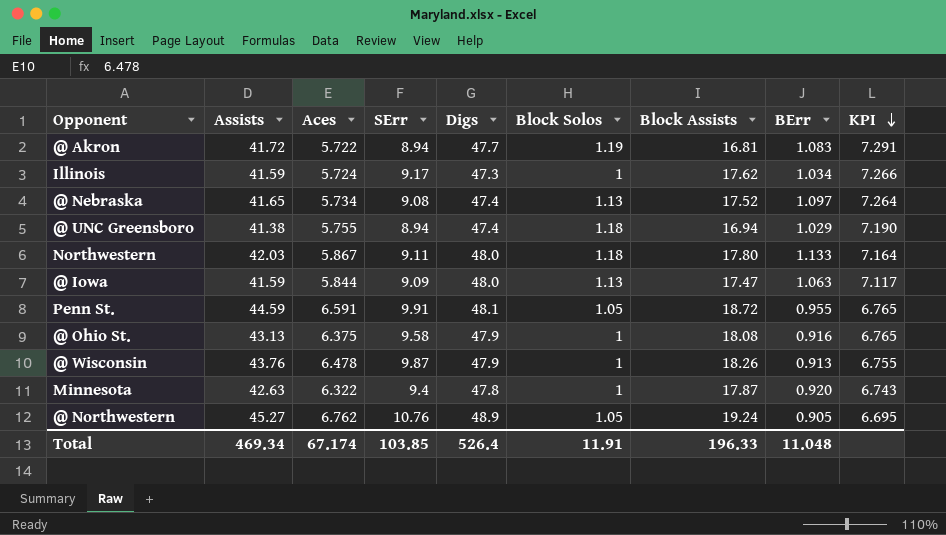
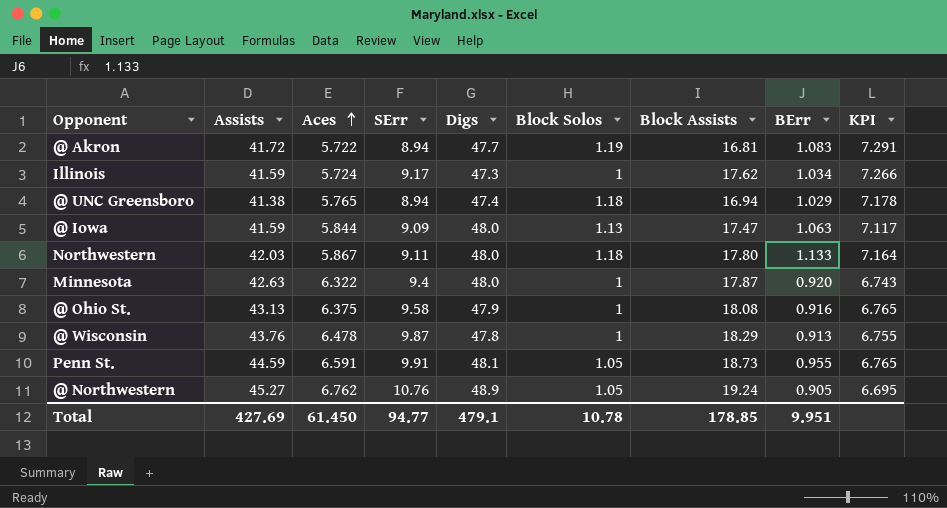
row order: KPI descending -> Aces ascending
row @ Nebraska: 41.65 | 5.734 | 9.08 | 47.4 | 1.13 | 17.52 | 1.097 | 7.264 -> none
@ UNC Greensboro | Aces: 5.755 -> 5.765
@ UNC Greensboro | KPI: 7.190 -> 7.178
Minnesota | Digs: 47.8 -> 48.0
@ Wisconsin | Digs: 47.9 -> 47.8
@ Wisconsin | Block Assists: 18.26 -> 18.29
Penn St. | Block Assists: 18.72 -> 18.73
Total | Assists: 469.34 -> 427.69
Total | Aces: 67.174 -> 61.450
Total | SErr: 103.85 -> 94.77
Total | Digs: 526.4 -> 479.1
Total | Block Solos: 11.91 -> 10.78
Total | Block Assists: 196.33 -> 178.85
Total | BErr: 11.048 -> 9.951

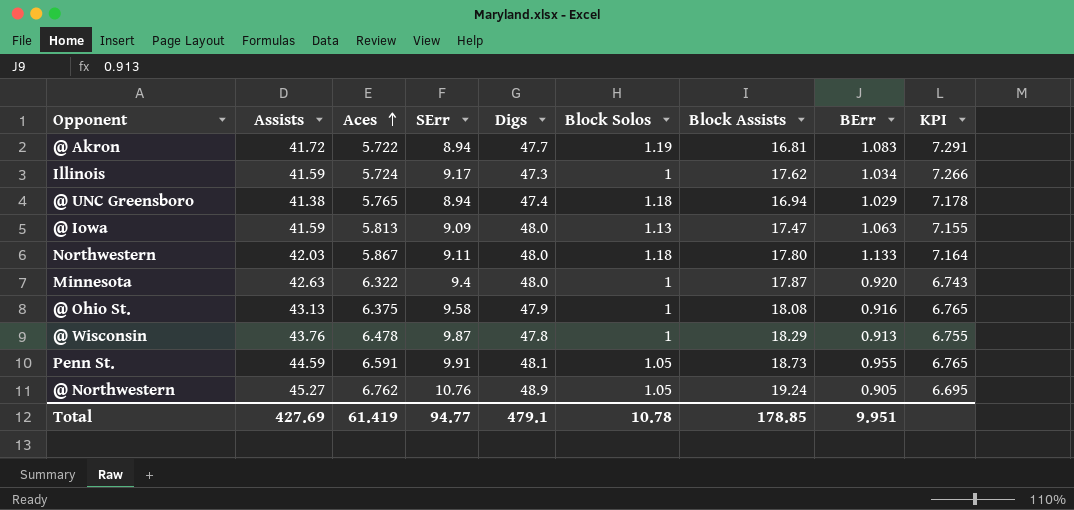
@ Iowa | Aces: 5.844 -> 5.813
@ Iowa | KPI: 7.117 -> 7.155
Total | Aces: 61.450 -> 61.419

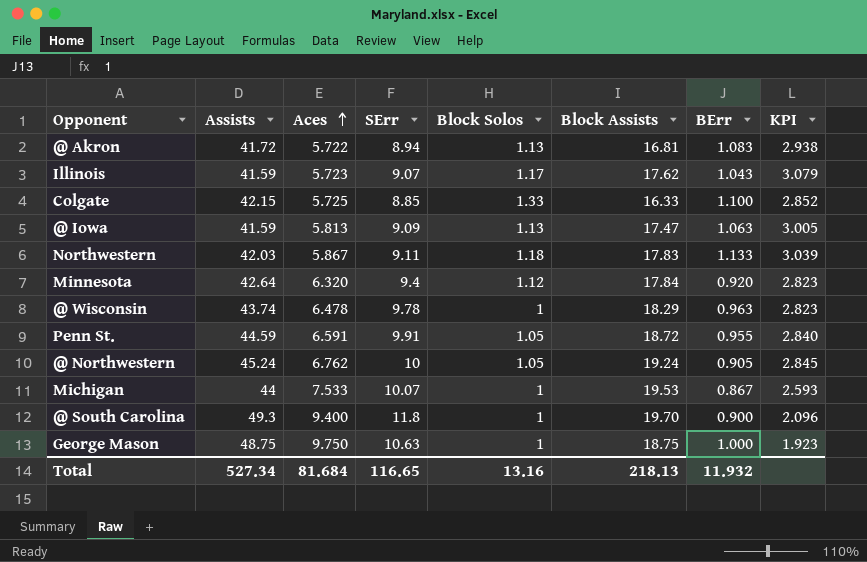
column Digs | position: 5 -> none
column KPI | formula: [Assists] / [Aces] -> [Block Assists] / [Aces]
row @ UNC Greensboro: 41.38 | 5.765 | 8.94 | 47.4 | 1.18 | 16.94 | 1.029 | 7.178 -> none
row @ Ohio St.: 43.13 | 6.375 | 9.58 | 47.9 | 1 | 18.08 | 0.916 | 6.765 -> none
@ Akron | Block Solos: 1.19 -> 1.13
Illinois | Aces: 5.724 -> 5.723
Illinois | SErr: 9.17 -> 9.07
Illinois | Block Solos: 1 -> 1.17
Illinois | BErr: 1.034 -> 1.043
row Colgate: none -> 42.15 | 5.725 | 8.85 | 1.33 | 16.33 | 1.100 | 2.852
Northwestern | Block Assists: 17.80 -> 17.83
Minnesota | Assists: 42.63 -> 42.64
Minnesota | Aces: 6.322 -> 6.320
Minnesota | Block Solos: 1 -> 1.12
Minnesota | Block Assists: 17.87 -> 17.84
@ Wisconsin | Assists: 43.76 -> 43.74
@ Wisconsin | SErr: 9.87 -> 9.78
@ Wisconsin | BErr: 0.913 -> 0.963
Penn St. | Block Assists: 18.73 -> 18.72
@ Northwestern | Assists: 45.27 -> 45.24
@ Northwestern | SErr: 10.76 -> 10
row Michigan: none -> 44 | 7.533 | 10.07 | 1 | 19.53 | 0.867 | 2.593
row @ South Carolina: none -> 49.3 | 9.400 | 11.8 | 1 | 19.70 | 0.900 | 2.096
row George Mason: none -> 48.75 | 9.750 | 10.63 | 1 | 18.75 | 1.000 | 1.923
Total | Assists: 427.69 -> 527.34
Total | Aces: 61.419 -> 81.684
Total | SErr: 94.77 -> 116.65
Total | Block Solos: 10.78 -> 13.16
Total | Block Assists: 178.85 -> 218.13
Total | BErr: 9.951 -> 11.932

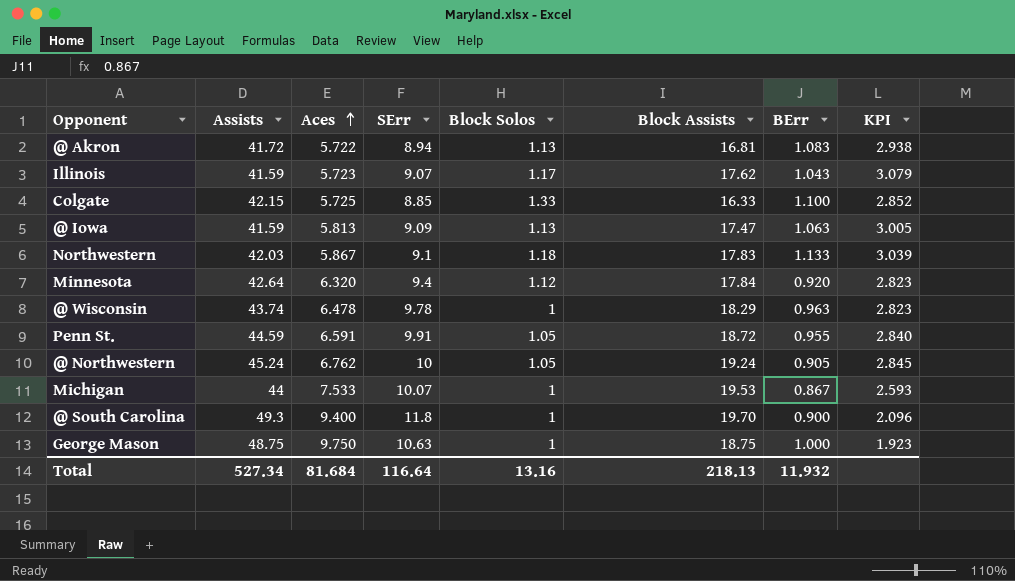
Northwestern | SErr: 9.11 -> 9.1
Total | SErr: 116.65 -> 116.64

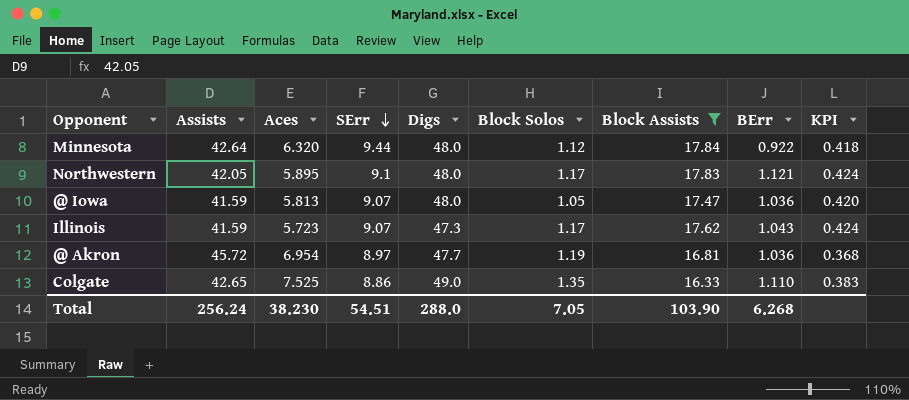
filter: none -> Block Assists <= 17.84
row order: Aces ascending -> SErr descending
column Digs | position: none -> 5
column KPI | formula: [Block Assists] / [Aces] -> [Block Assists] / [Assists]
Minnesota | SErr: 9.4 -> 9.44
Minnesota | BErr: 0.920 -> 0.922
Northwestern | Assists: 42.03 -> 42.05
Northwestern | Aces: 5.867 -> 5.895
Northwestern | Block Solos: 1.18 -> 1.17
Northwestern | BErr: 1.133 -> 1.121
@ Iowa | SErr: 9.09 -> 9.07
@ Iowa | Block Solos: 1.13 -> 1.05
@ Iowa | BErr: 1.063 -> 1.036
@ Akron | Assists: 41.72 -> 45.72
@ Akron | Aces: 5.722 -> 6.954
@ Akron | SErr: 8.94 -> 8.97
@ Akron | Block Solos: 1.13 -> 1.19
@ Akron | BErr: 1.083 -> 1.036
Colgate | Assists: 42.15 -> 42.65
Colgate | Aces: 5.725 -> 7.525
Colgate | SErr: 8.85 -> 8.86
Colgate | Block Solos: 1.33 -> 1.35
Colgate | BErr: 1.100 -> 1.110
Total | Assists: 527.34 -> 256.24
Total | Aces: 81.684 -> 38.230
Total | SErr: 116.64 -> 54.51
Total | Block Solos: 13.16 -> 7.05
Total | Block Assists: 218.13 -> 103.90
Total | BErr: 11.932 -> 6.268

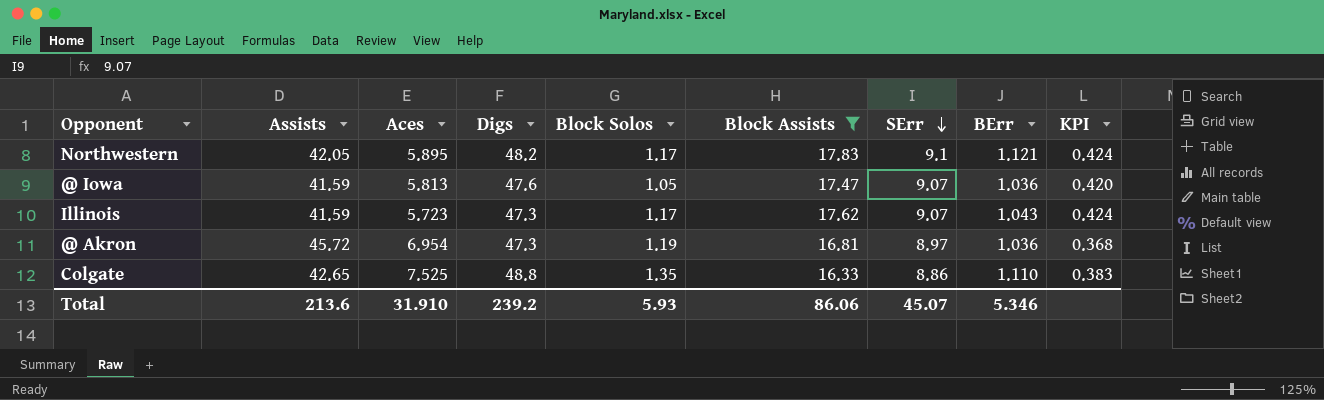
column SErr | position: 4 -> 7
row Minnesota: 42.64 | 6.320 | 9.44 | 48.0 | 1.12 | 17.84 | 0.922 | 0.418 -> none
Northwestern | Digs: 48.0 -> 48.2
@ Iowa | Digs: 48.0 -> 47.6
@ Akron | Digs: 47.7 -> 47.3
Colgate | Digs: 49.0 -> 48.8
Total | Assists: 256.24 -> 213.6
Total | Aces: 38.230 -> 31.910
Total | Digs: 288.0 -> 239.2
Total | Block Solos: 7.05 -> 5.93
Total | Block Assists: 103.90 -> 86.06
Total | SErr: 54.51 -> 45.07
Total | BErr: 6.268 -> 5.346

